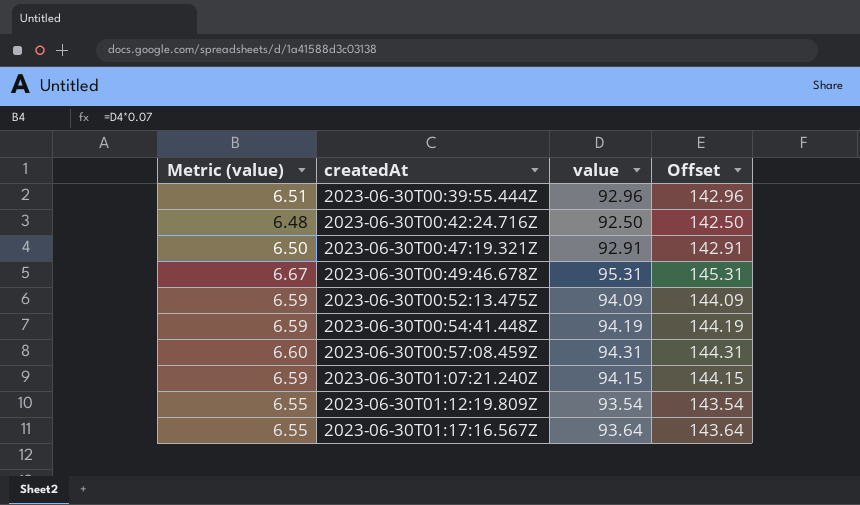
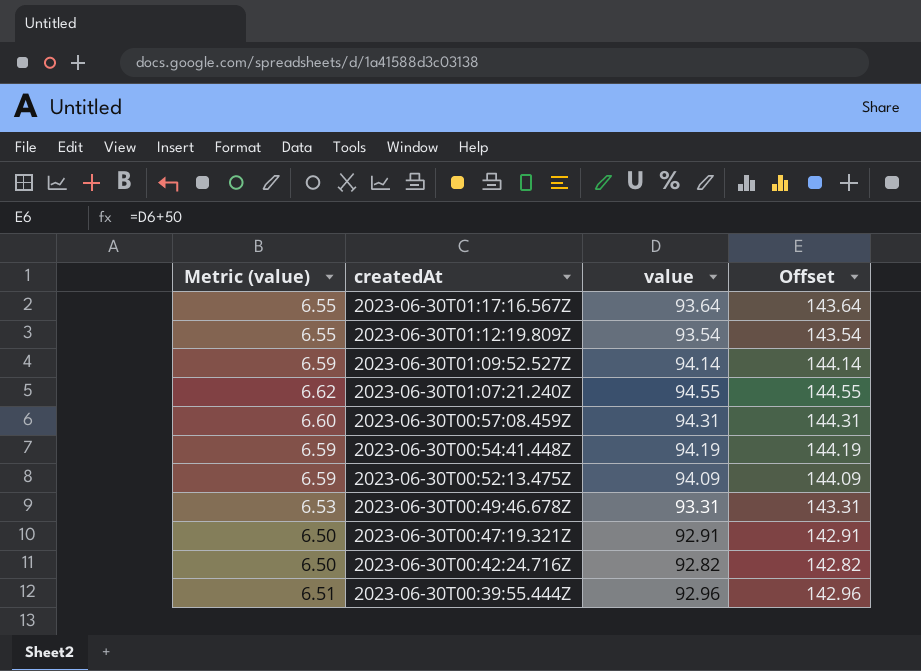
row order: createdAt ascending -> createdAt descending
row 2023-06-30T01:09:52.527Z: none -> 6.59 | 94.14 | 144.14
2023-06-30T01:07:21.240Z | Metric (value): 6.59 -> 6.62
2023-06-30T01:07:21.240Z | value: 94.15 -> 94.55
2023-06-30T01:07:21.240Z | Offset: 144.15 -> 144.55
2023-06-30T00:49:46.678Z | Metric (value): 6.67 -> 6.53
2023-06-30T00:49:46.678Z | value: 95.31 -> 93.31
2023-06-30T00:49:46.678Z | Offset: 145.31 -> 143.31
2023-06-30T00:42:24.716Z | Metric (value): 6.48 -> 6.50
2023-06-30T00:42:24.716Z | value: 92.50 -> 92.82
2023-06-30T00:42:24.716Z | Offset: 142.50 -> 142.82

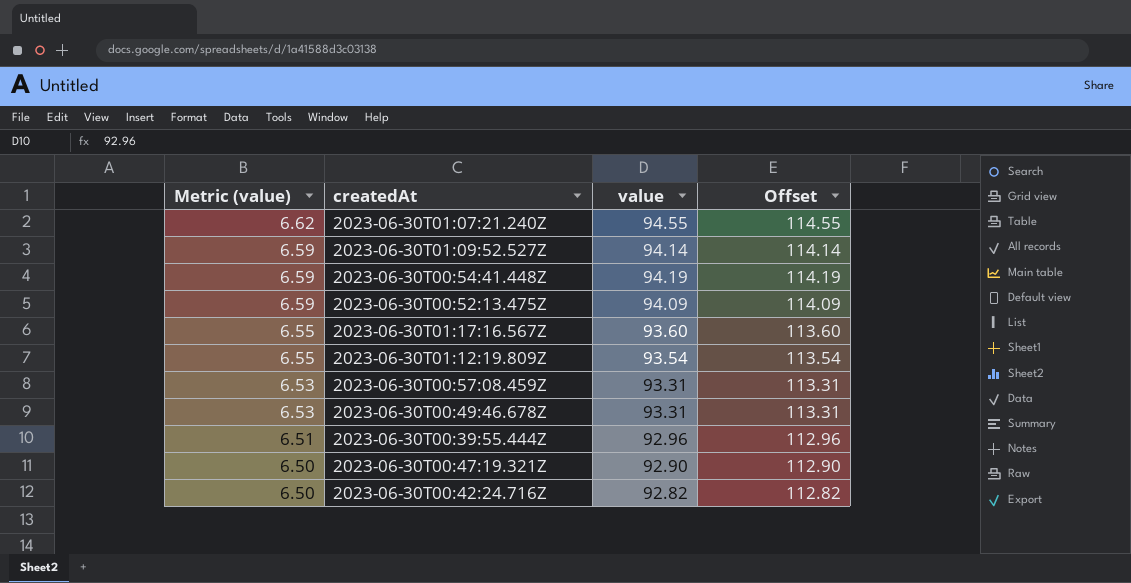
row order: createdAt descending -> Metric (value) descending
column Offset | formula: [value] + 50 -> [value] + 20
2023-06-30T01:17:16.567Z | value: 93.64 -> 93.60
2023-06-30T00:57:08.459Z | Metric (value): 6.60 -> 6.53
2023-06-30T00:57:08.459Z | value: 94.31 -> 93.31
2023-06-30T00:47:19.321Z | value: 92.91 -> 92.90

